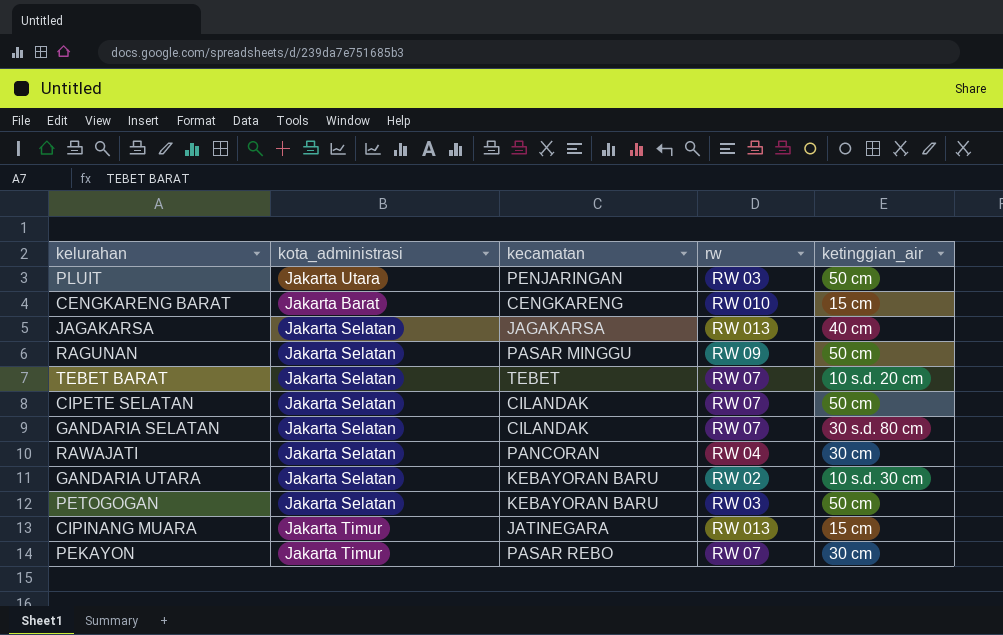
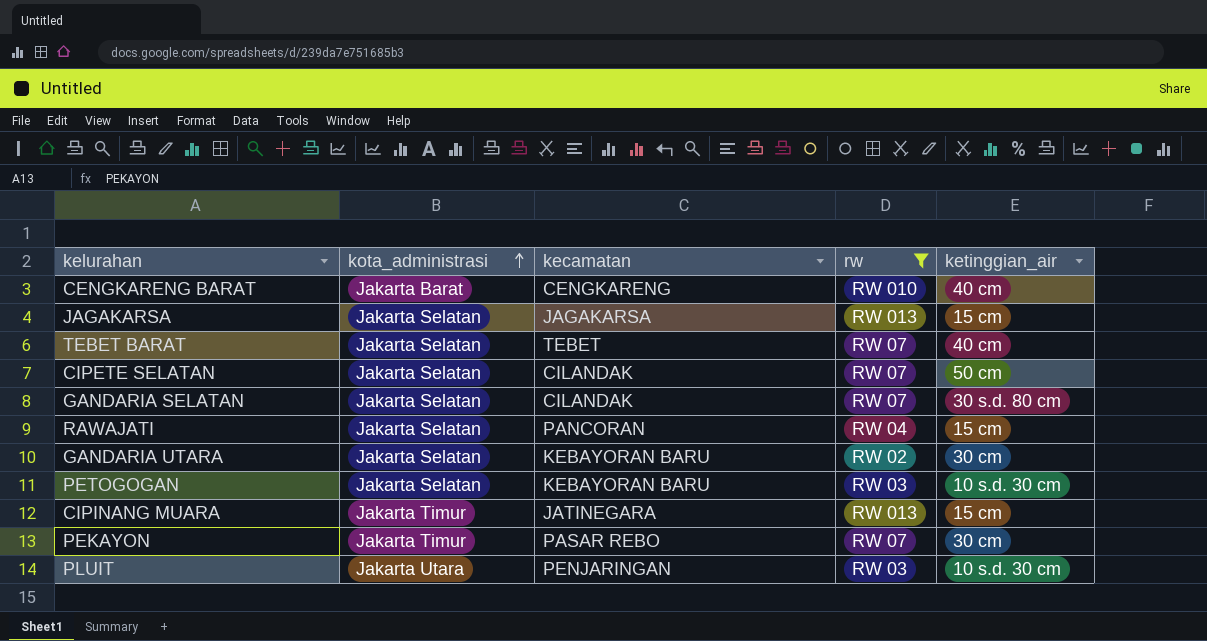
filter: none -> rw != RW 09
row order: none -> kota_administrasi ascending
CENGKARENG BARAT | ketinggian_air: 15 cm -> 40 cm
JAGAKARSA | ketinggian_air: 40 cm -> 15 cm
TEBET BARAT | ketinggian_air: 10 s.d. 20 cm -> 40 cm
RAWAJATI | ketinggian_air: 30 cm -> 15 cm
GANDARIA UTARA | ketinggian_air: 10 s.d. 30 cm -> 30 cm
PETOGOGAN | ketinggian_air: 50 cm -> 10 s.d. 30 cm
PLUIT | ketinggian_air: 50 cm -> 10 s.d. 30 cm

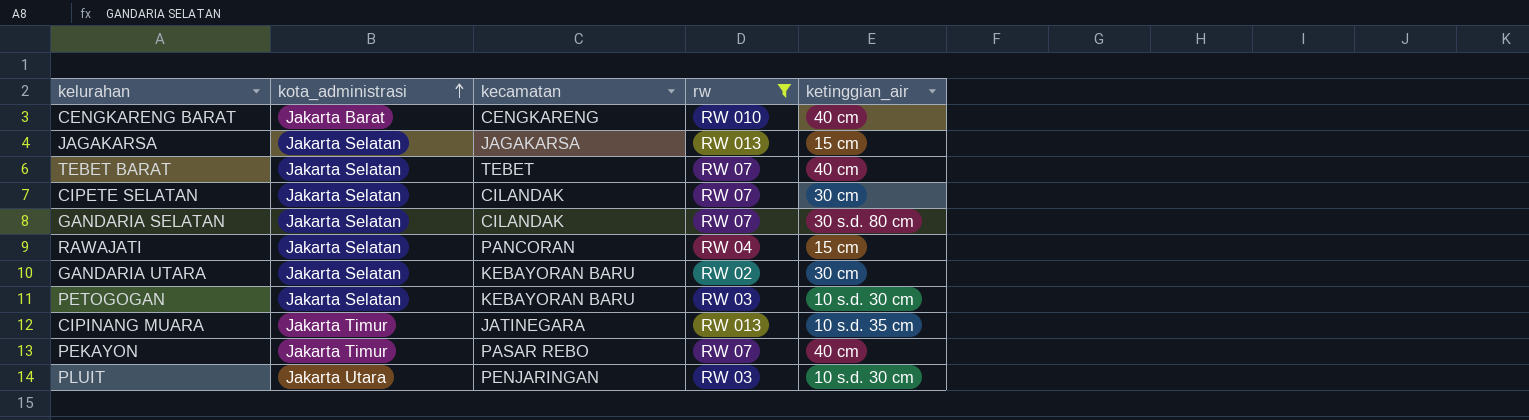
CIPETE SELATAN | ketinggian_air: 50 cm -> 30 cm
CIPINANG MUARA | ketinggian_air: 15 cm -> 10 s.d. 35 cm
PEKAYON | ketinggian_air: 30 cm -> 40 cm

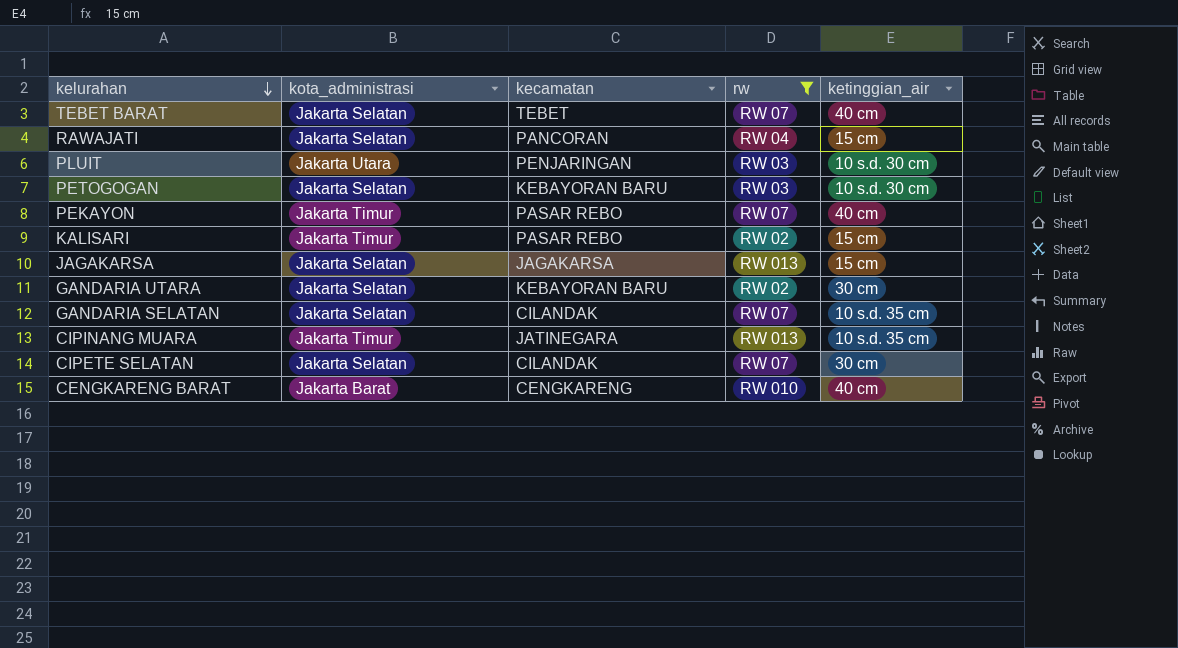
row order: kota_administrasi ascending -> kelurahan descending
row KALISARI: none -> Jakarta Timur | PASAR REBO | RW 02 | 15 cm
GANDARIA SELATAN | ketinggian_air: 30 s.d. 80 cm -> 10 s.d. 35 cm

